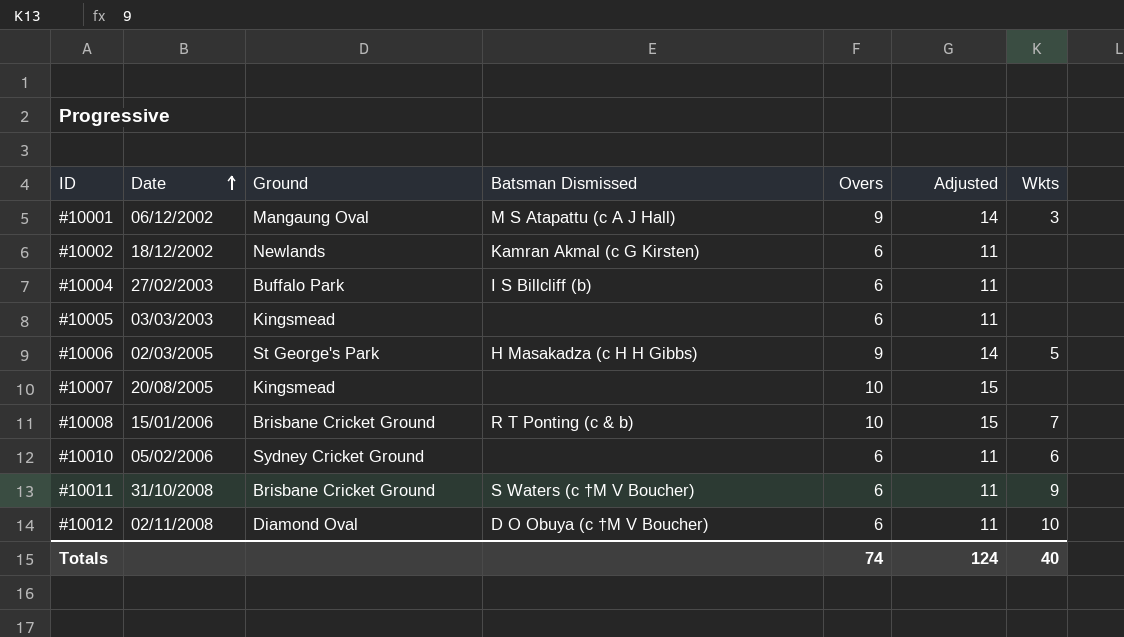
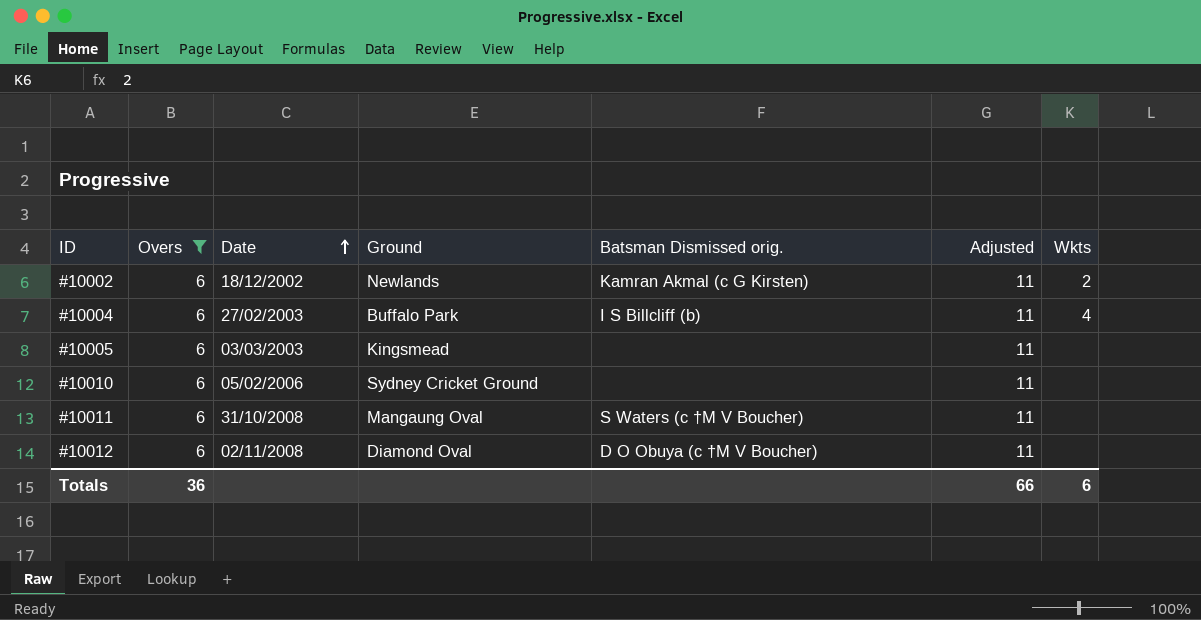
filter: none -> Overs = 6
column Overs | position: 5 -> 2
column name: Batsman Dismissed -> Batsman Dismissed orig.
#10002 | Wkts: none -> 2
#10004 | Wkts: none -> 4
#10010 | Wkts: 6 -> none
#10011 | Ground: Brisbane Cricket Ground -> Mangaung Oval
#10011 | Wkts: 9 -> none
#10012 | Wkts: 10 -> none
Totals | Overs: 74 -> 36
Totals | Adjusted: 124 -> 66
Totals | Wkts: 40 -> 6

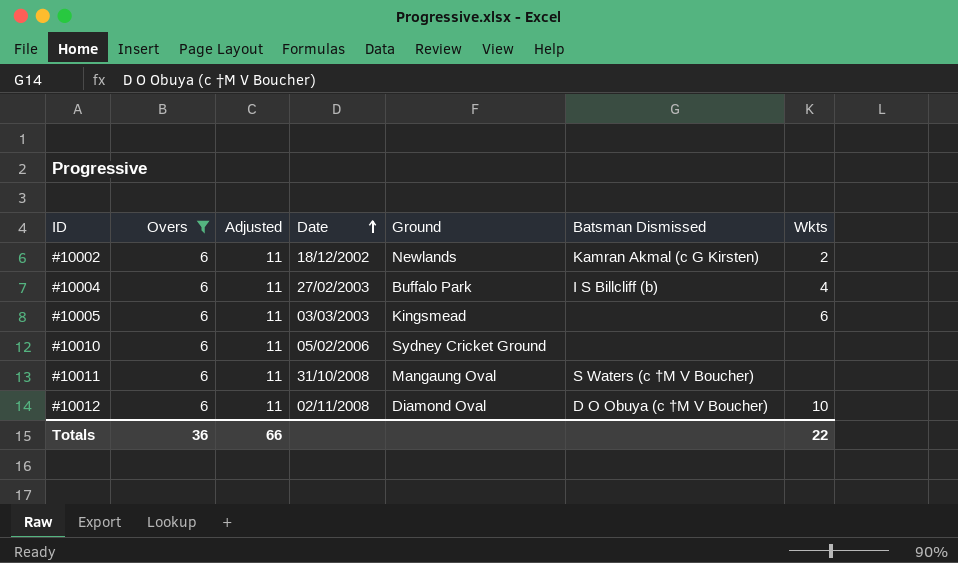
column Adjusted | position: 6 -> 3
column name: Batsman Dismissed orig. -> Batsman Dismissed
#10005 | Wkts: none -> 6
#10012 | Wkts: none -> 10
Totals | Wkts: 6 -> 22

